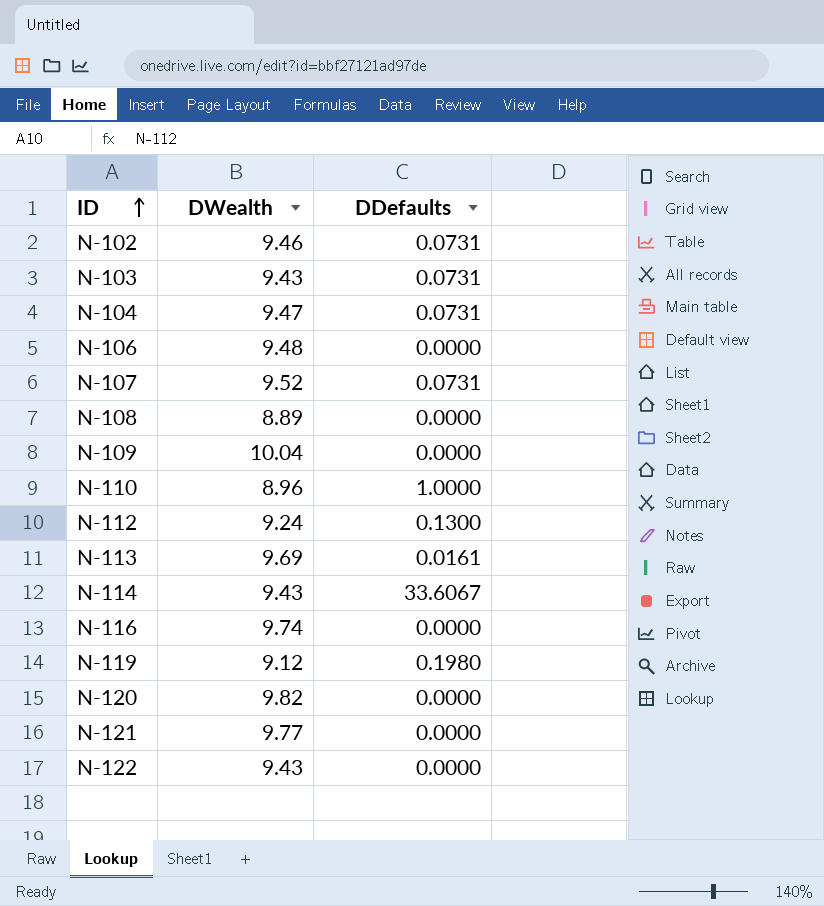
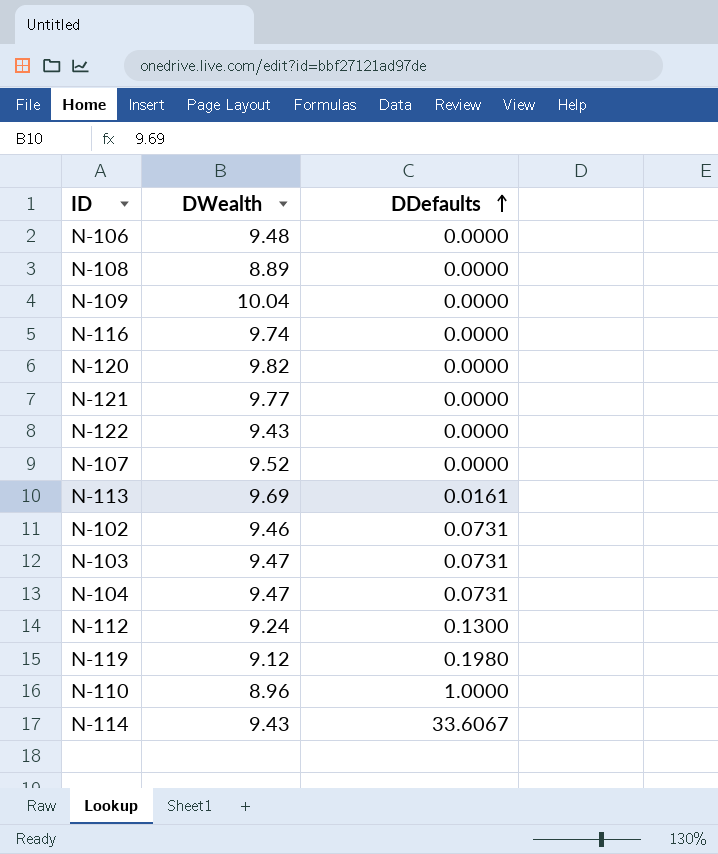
row order: ID ascending -> DDefaults ascending
N-107 | DDefaults: 0.0731 -> 0.0000
N-103 | DWealth: 9.43 -> 9.47

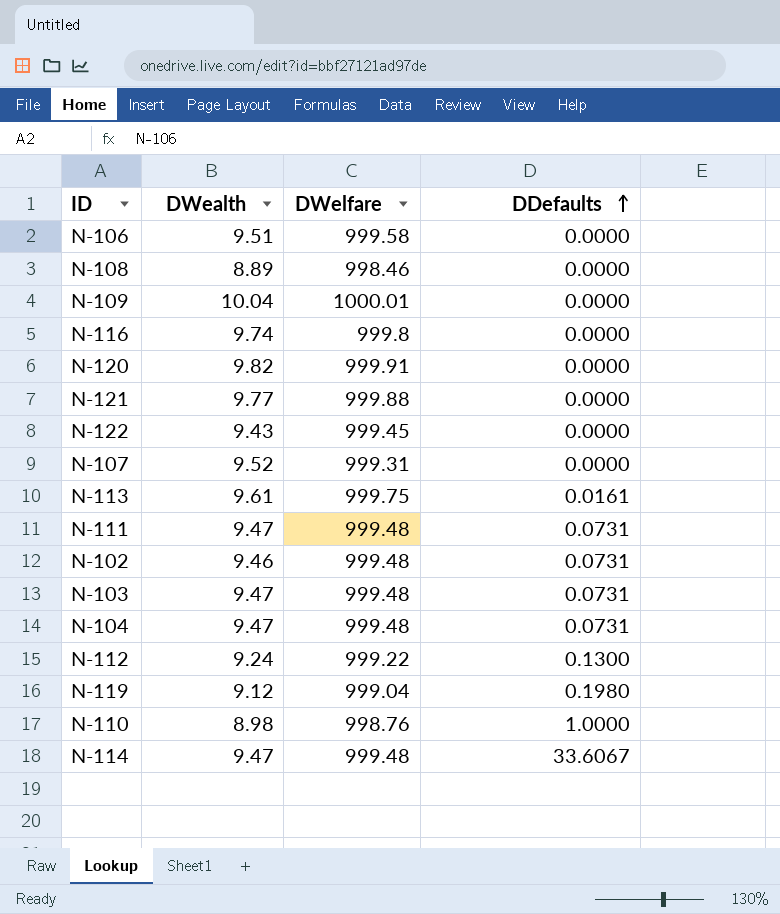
column DWelfare | position: none -> 3
N-106 | DWealth: 9.48 -> 9.51
N-113 | DWealth: 9.69 -> 9.61
row N-111: none -> 9.47 | 999.48 | 0.0731
N-110 | DWealth: 8.96 -> 8.98
N-114 | DWealth: 9.43 -> 9.47

